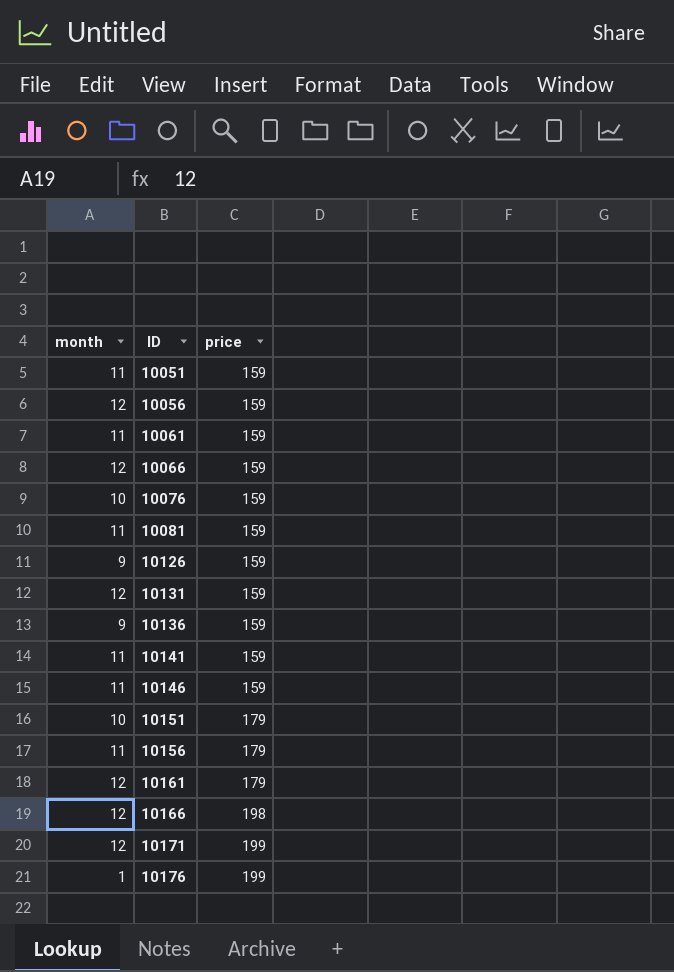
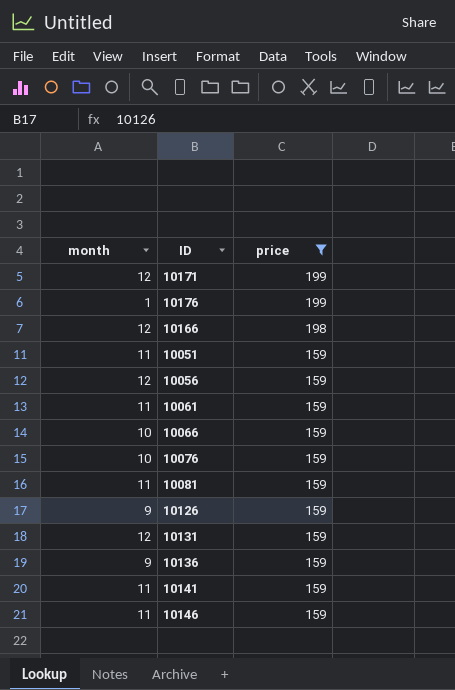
filter: none -> price != 179
row order: ID ascending -> price descending
10066 | month: 12 -> 10

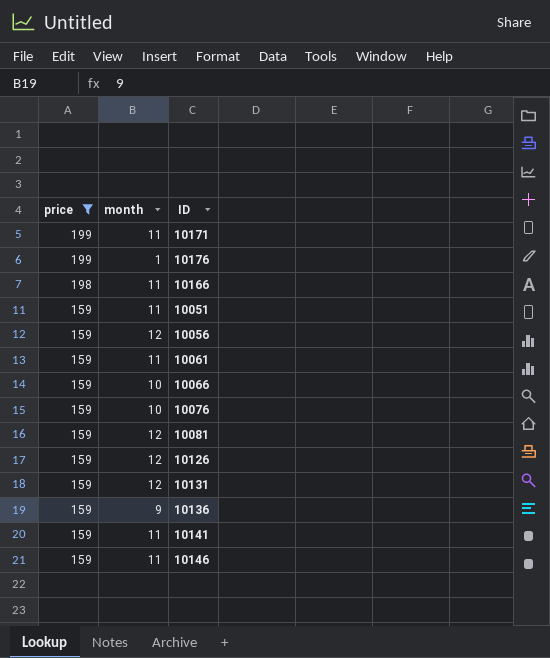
column price | position: 3 -> 1
10171 | month: 12 -> 11
10166 | month: 12 -> 11
10081 | month: 11 -> 12
10126 | month: 9 -> 12

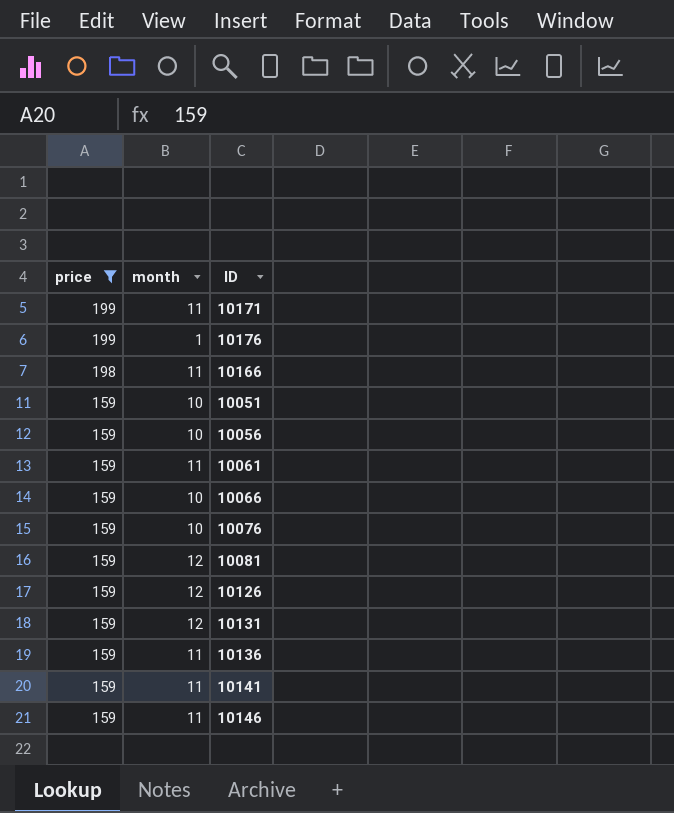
10051 | month: 11 -> 10
10056 | month: 12 -> 10
10136 | month: 9 -> 11

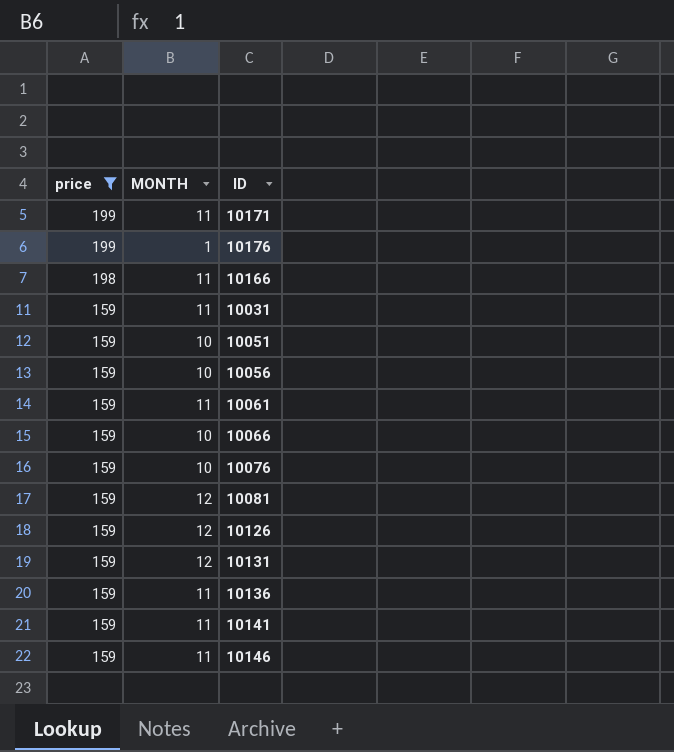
column name: month -> MONTH
row 10031: none -> 159 | 11

